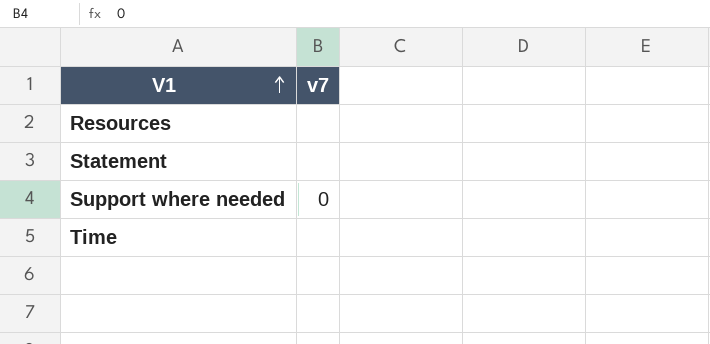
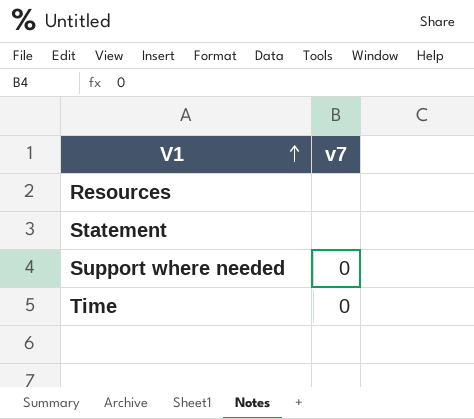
Time | v7: none -> 0

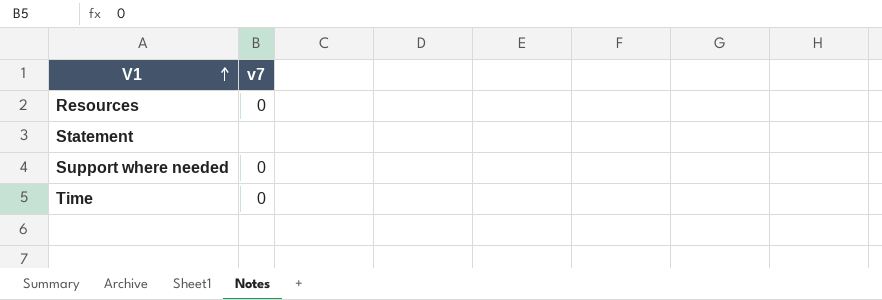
Resources | v7: none -> 0

